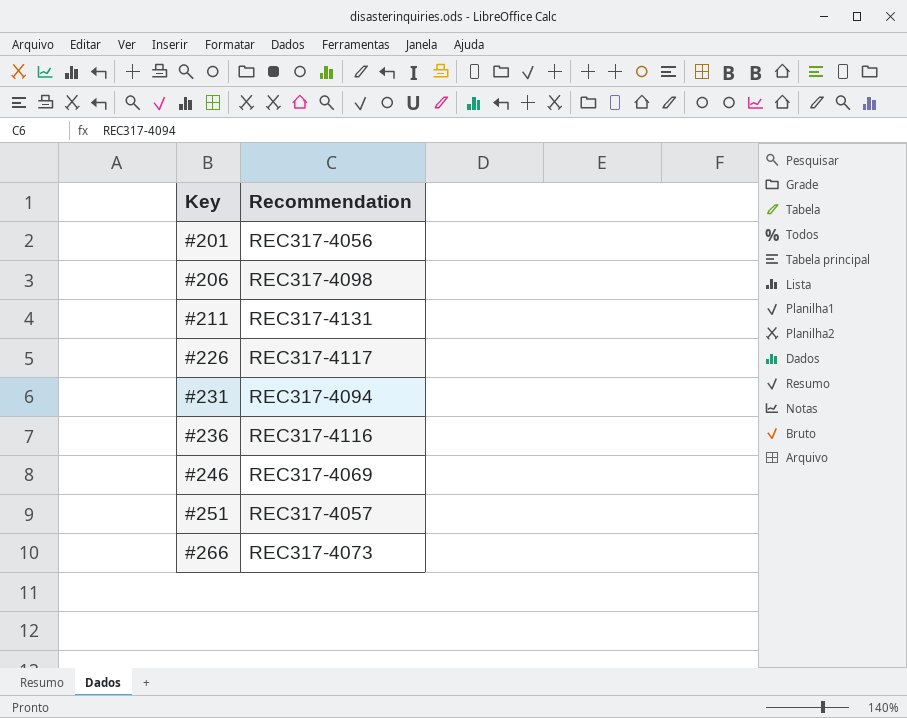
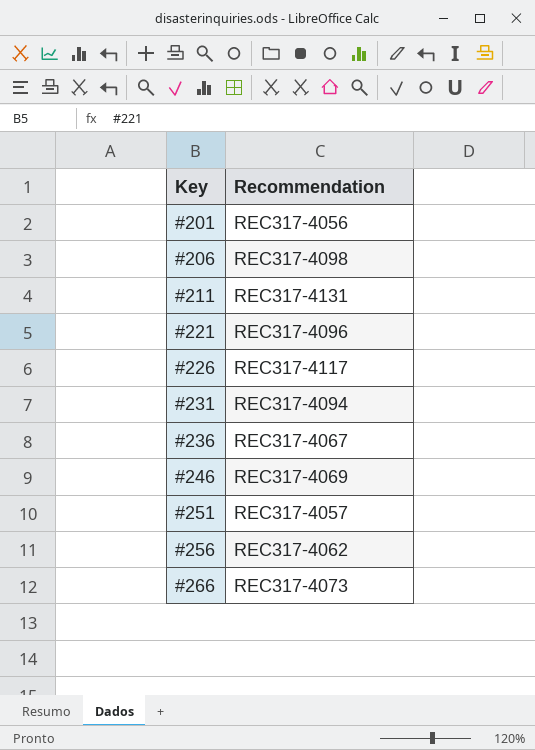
row #221: none -> REC317-4096
#236 | Recommendation: REC317-4116 -> REC317-4067
row #256: none -> REC317-4062

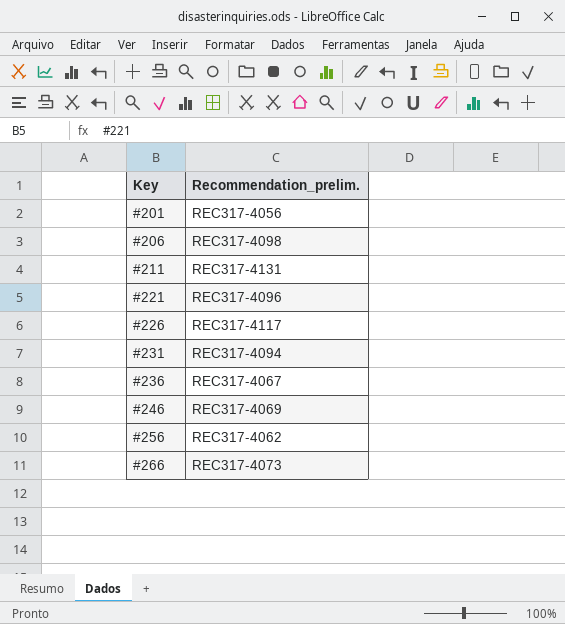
column name: Recommendation -> Recommendation_prelim.
row #251: REC317-4057 -> none

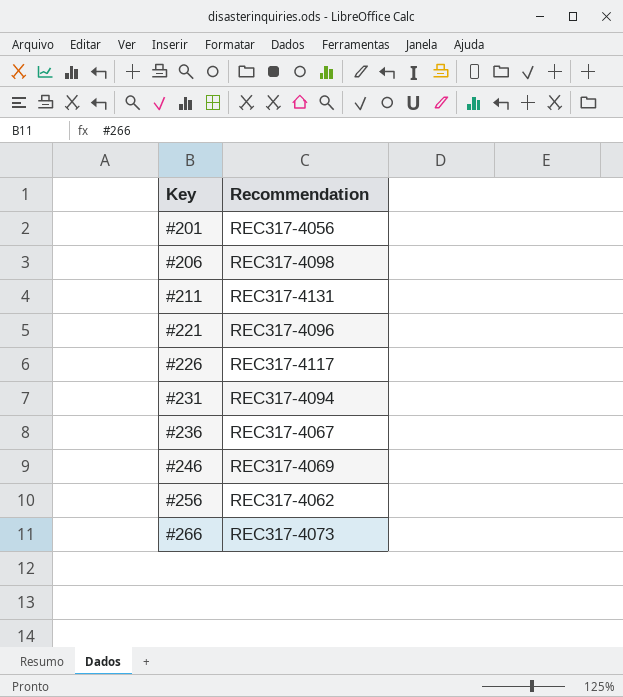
column name: Recommendation_prelim. -> Recommendation

